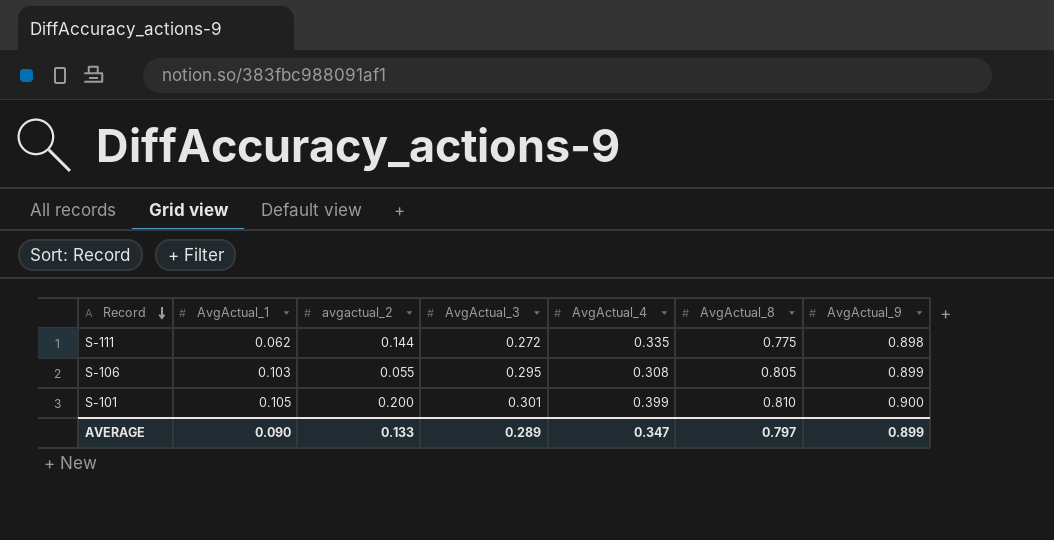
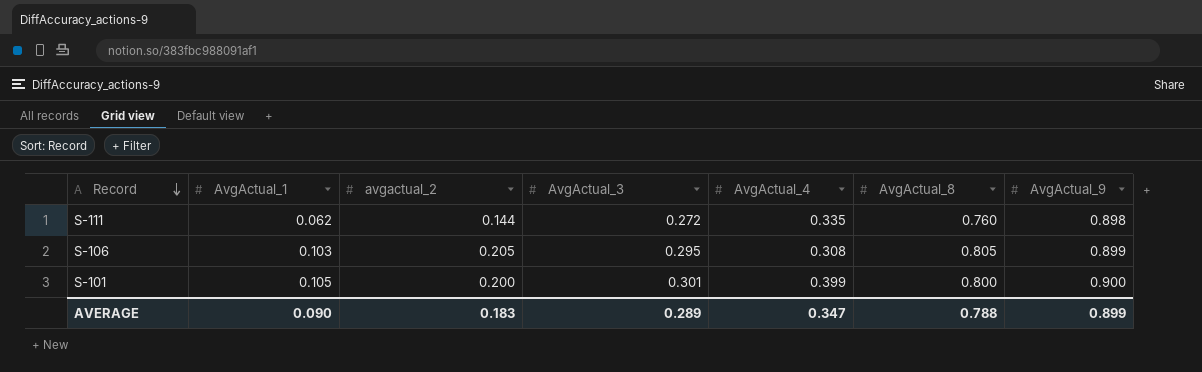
S-111 | AvgActual_8: 0.775 -> 0.760
S-106 | avgactual_2: 0.055 -> 0.205
S-101 | AvgActual_8: 0.810 -> 0.800
AVERAGE | avgactual_2: 0.133 -> 0.183
AVERAGE | AvgActual_8: 0.797 -> 0.788

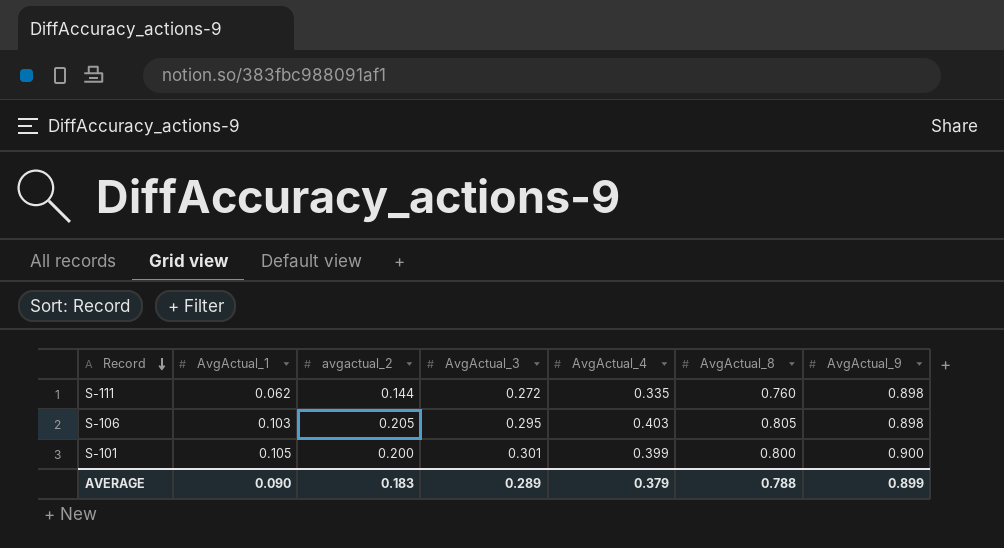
S-106 | AvgActual_4: 0.308 -> 0.403
S-106 | AvgActual_9: 0.899 -> 0.898
AVERAGE | AvgActual_4: 0.347 -> 0.379

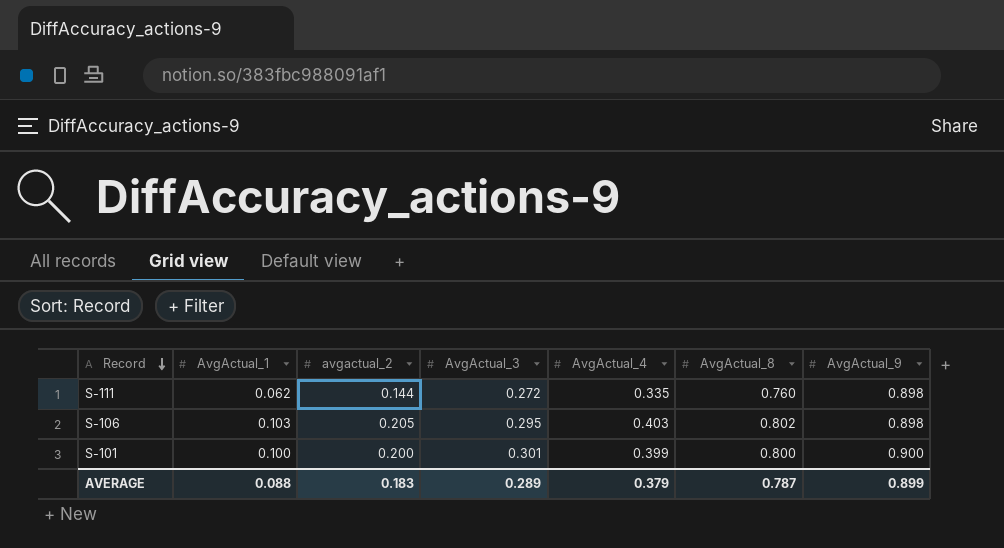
S-106 | AvgActual_8: 0.805 -> 0.802
S-101 | AvgActual_1: 0.105 -> 0.100
AVERAGE | AvgActual_1: 0.090 -> 0.088
AVERAGE | AvgActual_8: 0.788 -> 0.787

